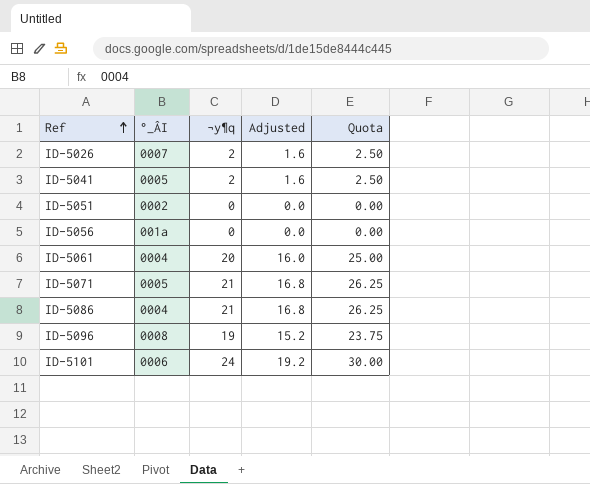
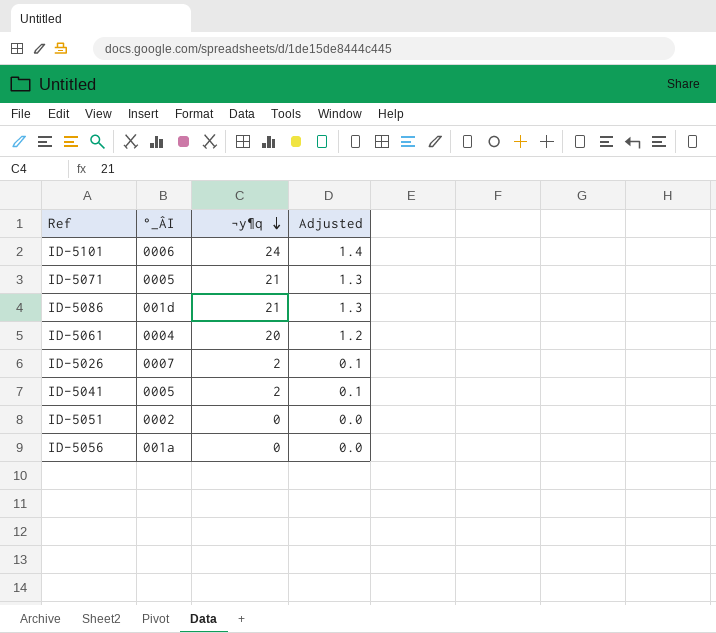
row order: Ref ascending -> ¬y¶q descending
column Quota | formula: [¬y¶q] * 1.25 -> none
column Adjusted | formula: [¬y¶q] * 0.8 -> [¬y¶q] * 0.06
row ID-5096: 0008 | 19 | 15.2 | 23.75 -> none
ID-5086 | °_ÂI: 0004 -> 001d

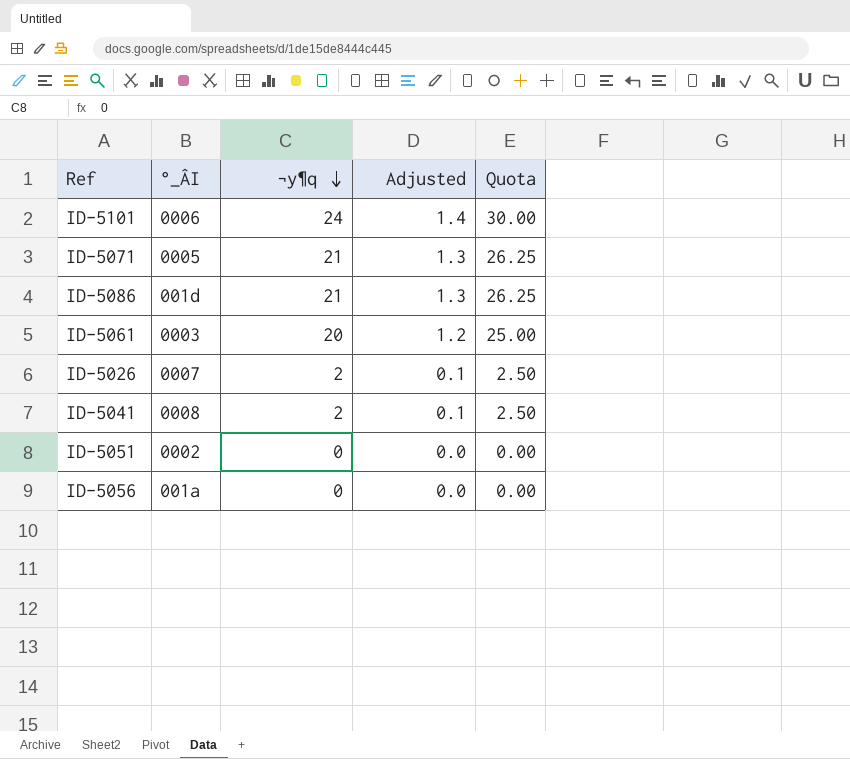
column Quota | formula: none -> [¬y¶q] * 1.25
ID-5061 | °_ÂI: 0004 -> 0003
ID-5041 | °_ÂI: 0005 -> 0008

